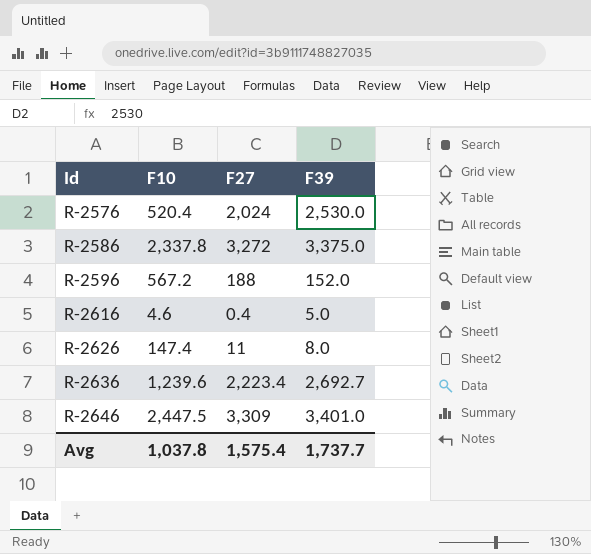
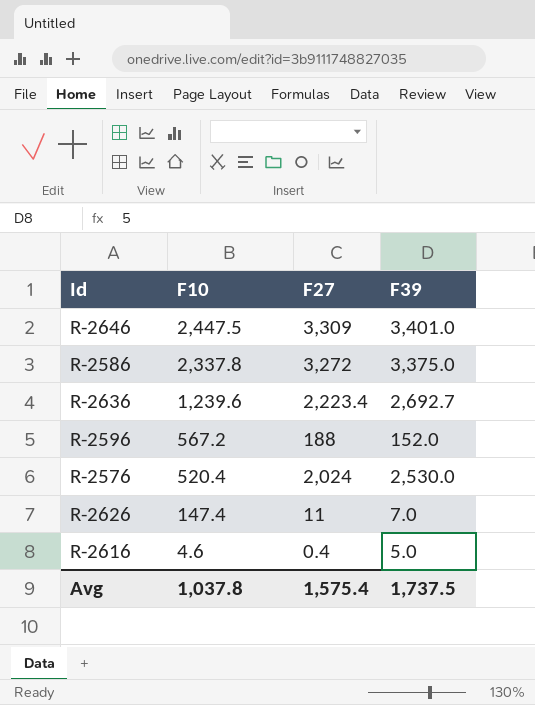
row order: Id ascending -> F10 descending
R-2626 | F39: 8.0 -> 7.0
Avg | F39: 1,737.7 -> 1,737.5

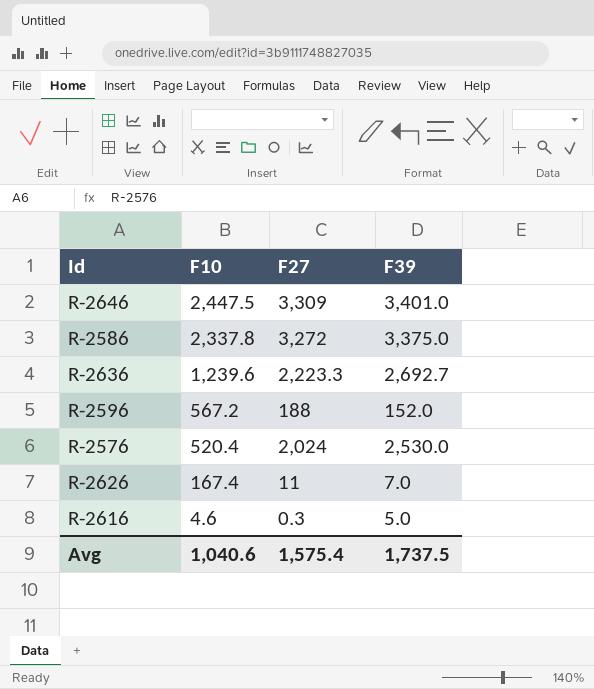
R-2636 | F27: 2,223.4 -> 2,223.3
R-2626 | F10: 147.4 -> 167.4
R-2616 | F27: 0.4 -> 0.3
Avg | F10: 1,037.8 -> 1,040.6

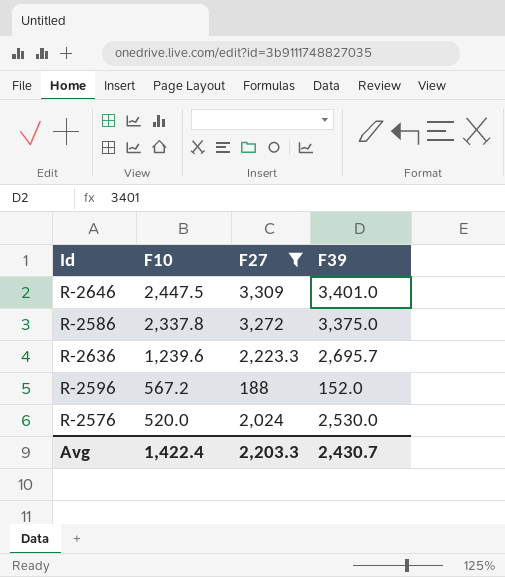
filter: none -> F27 >= 188
R-2636 | F39: 2,692.7 -> 2,695.7
R-2576 | F10: 520.4 -> 520.0
Avg | F10: 1,040.6 -> 1,422.4
Avg | F27: 1,575.4 -> 2,203.3
Avg | F39: 1,737.5 -> 2,430.7

